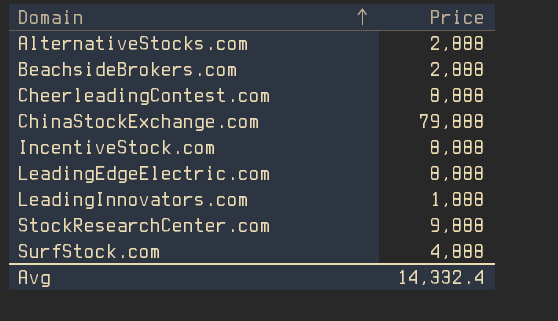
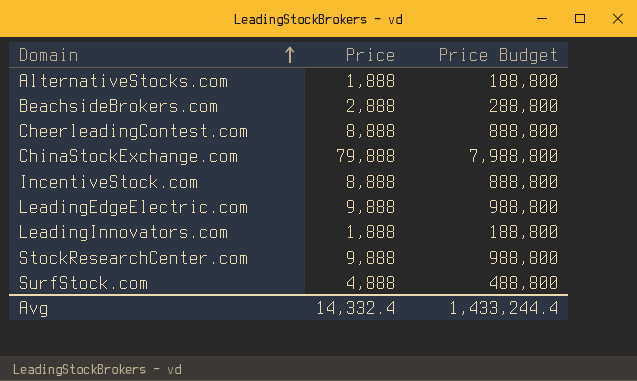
column Price Budget | formula: none -> [Price] * 100
AlternativeStocks.com | Price: 2,888 -> 1,888
LeadingEdgeElectric.com | Price: 8,888 -> 9,888

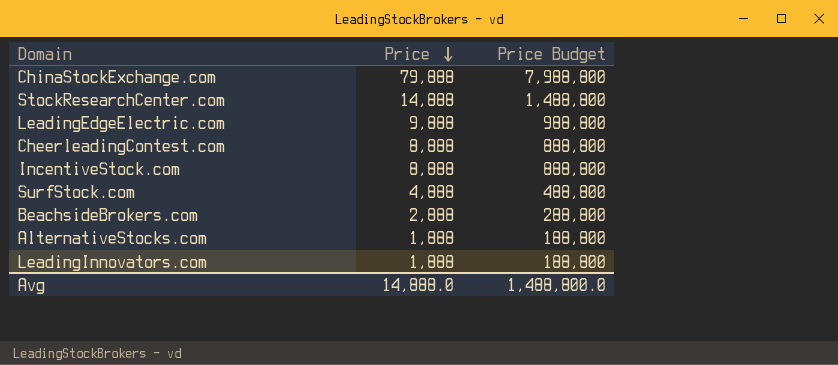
row order: Domain ascending -> Price descending
StockResearchCenter.com | Price: 9,888 -> 14,888
StockResearchCenter.com | Price Budget: 988,800 -> 1,488,800
Avg | Price: 14,332.4 -> 14,888.0
Avg | Price Budget: 1,433,244.4 -> 1,488,800.0

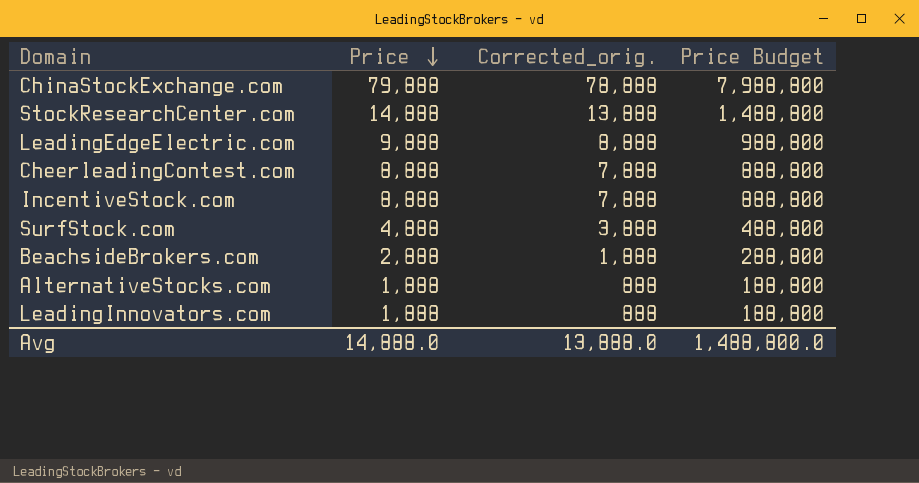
column Corrected_orig. | formula: none -> [Price] - 1000

